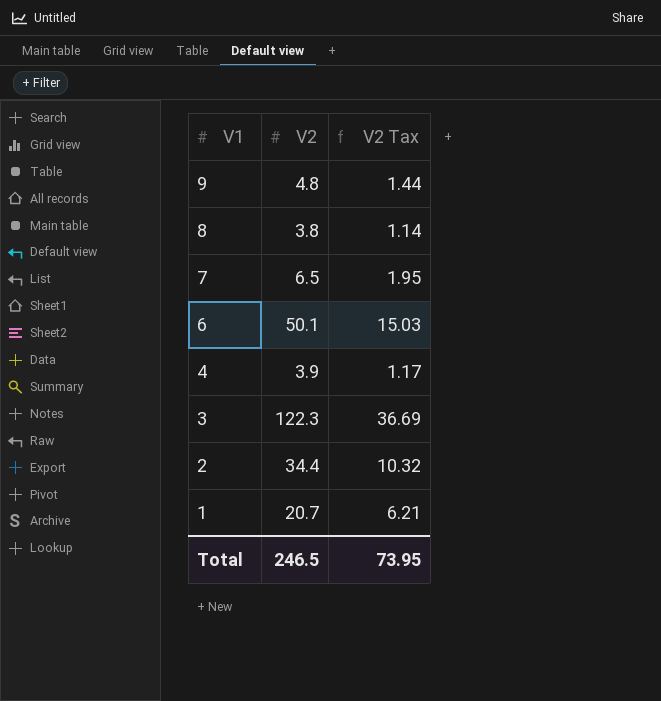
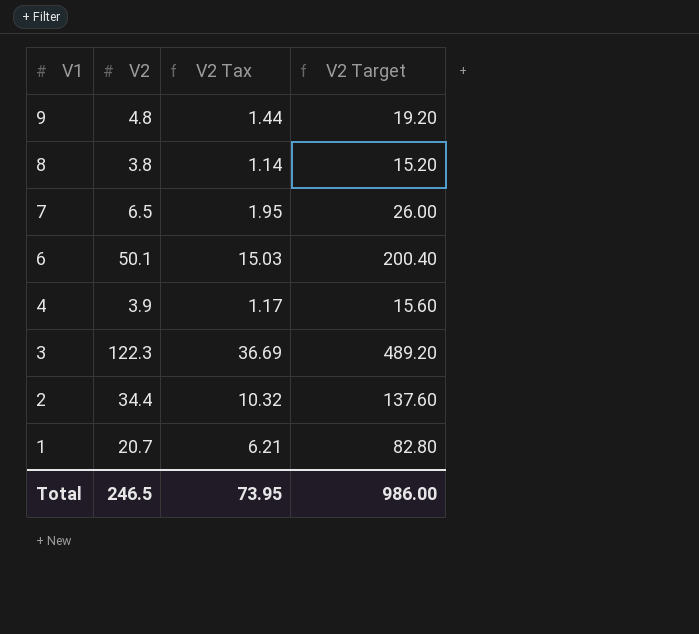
column V2 Target | formula: none -> [V2] * 4

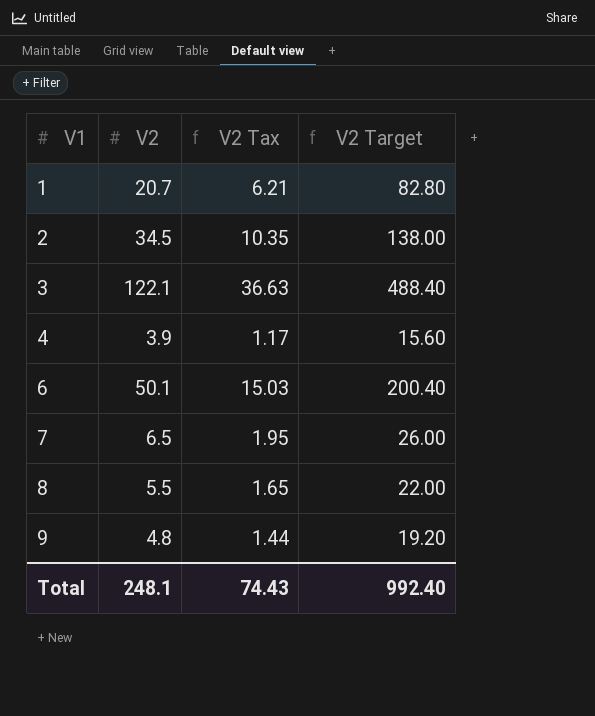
row order: V1 descending -> V1 ascending
2 | V2: 34.4 -> 34.5
2 | V2 Tax: 10.32 -> 10.35
2 | V2 Target: 137.60 -> 138.00
3 | V2: 122.3 -> 122.1
3 | V2 Tax: 36.69 -> 36.63
3 | V2 Target: 489.20 -> 488.40
8 | V2: 3.8 -> 5.5
8 | V2 Tax: 1.14 -> 1.65
8 | V2 Target: 15.20 -> 22.00
Total | V2: 246.5 -> 248.1
Total | V2 Tax: 73.95 -> 74.43
Total | V2 Target: 986.00 -> 992.40

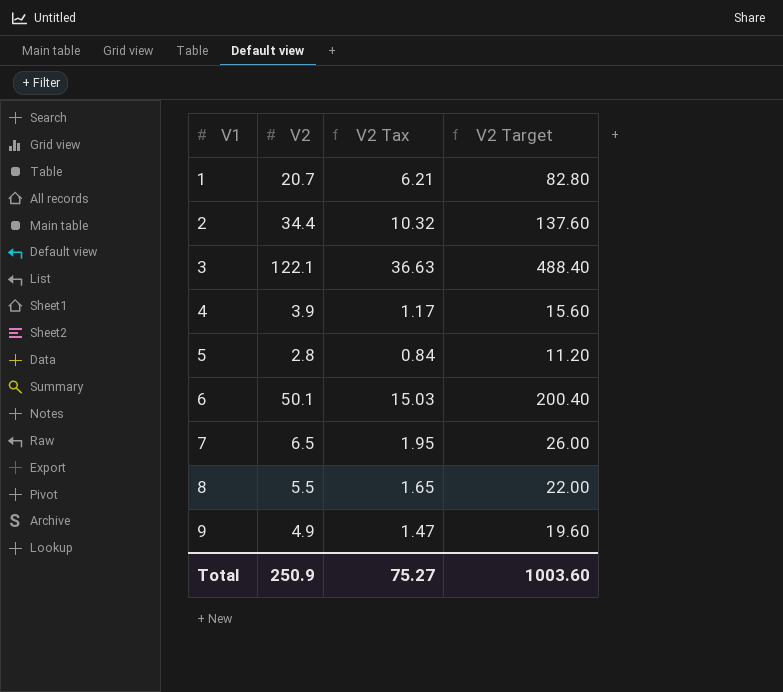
2 | V2: 34.5 -> 34.4
2 | V2 Tax: 10.35 -> 10.32
2 | V2 Target: 138.00 -> 137.60
row 5: none -> 2.8 | 0.84 | 11.20
9 | V2: 4.8 -> 4.9
9 | V2 Tax: 1.44 -> 1.47
9 | V2 Target: 19.20 -> 19.60
Total | V2: 248.1 -> 250.9
Total | V2 Tax: 74.43 -> 75.27
Total | V2 Target: 992.40 -> 1003.60

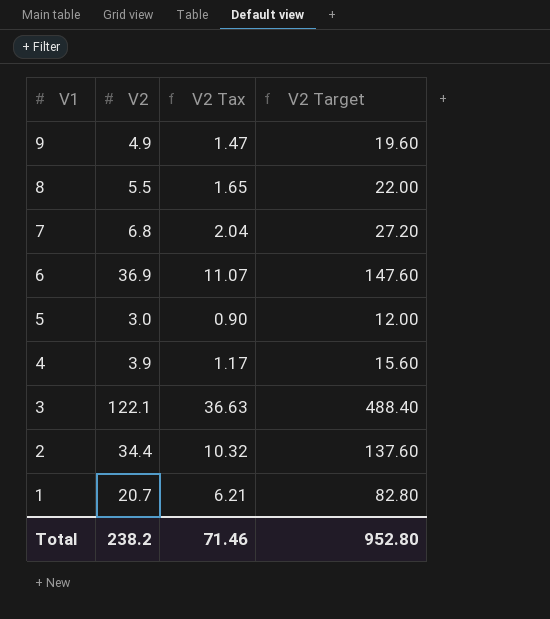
row order: V1 ascending -> V1 descending
7 | V2: 6.5 -> 6.8
7 | V2 Tax: 1.95 -> 2.04
7 | V2 Target: 26.00 -> 27.20
6 | V2: 50.1 -> 36.9
6 | V2 Tax: 15.03 -> 11.07
6 | V2 Target: 200.40 -> 147.60
5 | V2: 2.8 -> 3.0
5 | V2 Tax: 0.84 -> 0.90
5 | V2 Target: 11.20 -> 12.00
Total | V2: 250.9 -> 238.2
Total | V2 Tax: 75.27 -> 71.46
Total | V2 Target: 1003.60 -> 952.80

